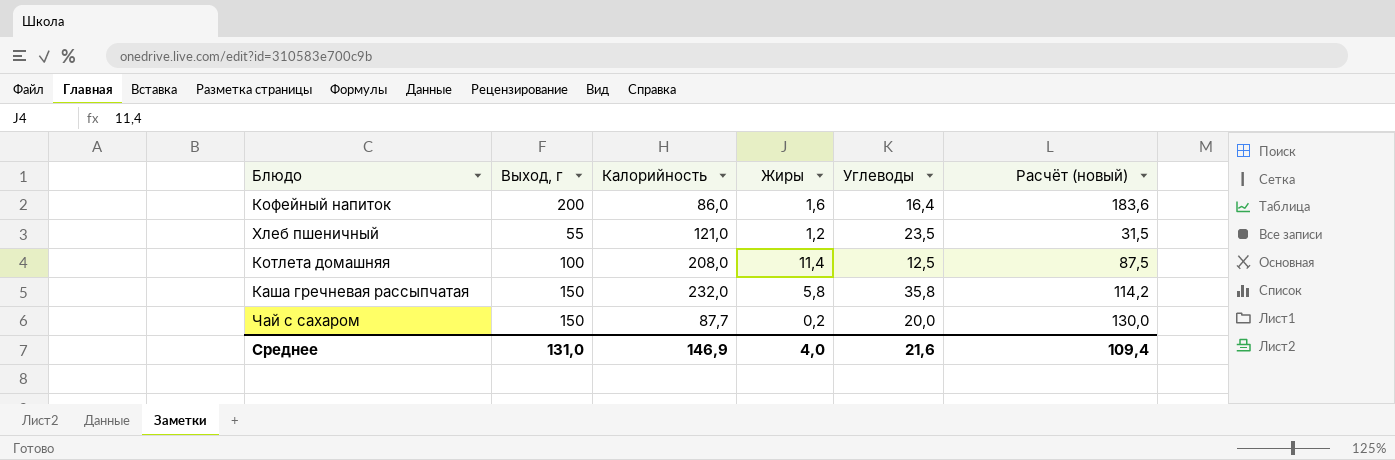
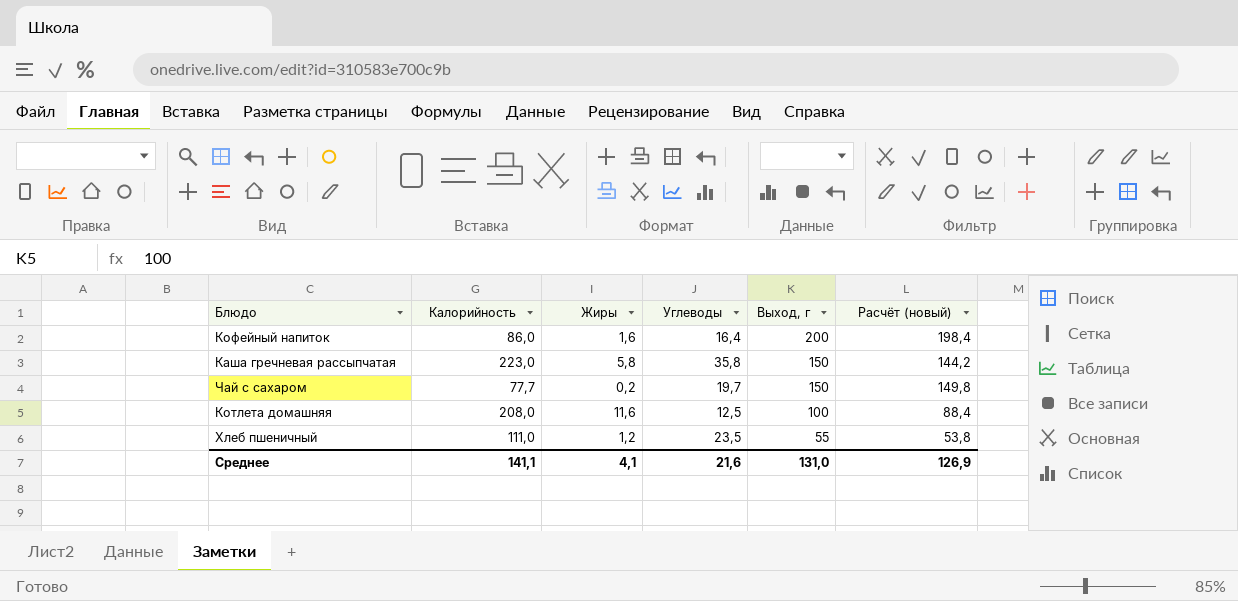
row order: none -> Выход, г descending
column Выход, г | position: 2 -> 5
column Расчёт (новый) | formula: [Выход, г] - [Углеводы] -> [Выход, г] - [Жиры]
Каша гречневая рассыпчатая | Калорийность: 232,0 -> 223,0
Чай с сахаром | Калорийность: 87,7 -> 77,7
Чай с сахаром | Углеводы: 20,0 -> 19,7
Котлета домашняя | Жиры: 11,4 -> 11,6
Хлеб пшеничный | Калорийность: 121,0 -> 111,0
Среднее | Калорийность: 146,9 -> 141,1
Среднее | Жиры: 4,0 -> 4,1
Среднее | Расчёт (новый): 109,4 -> 126,9

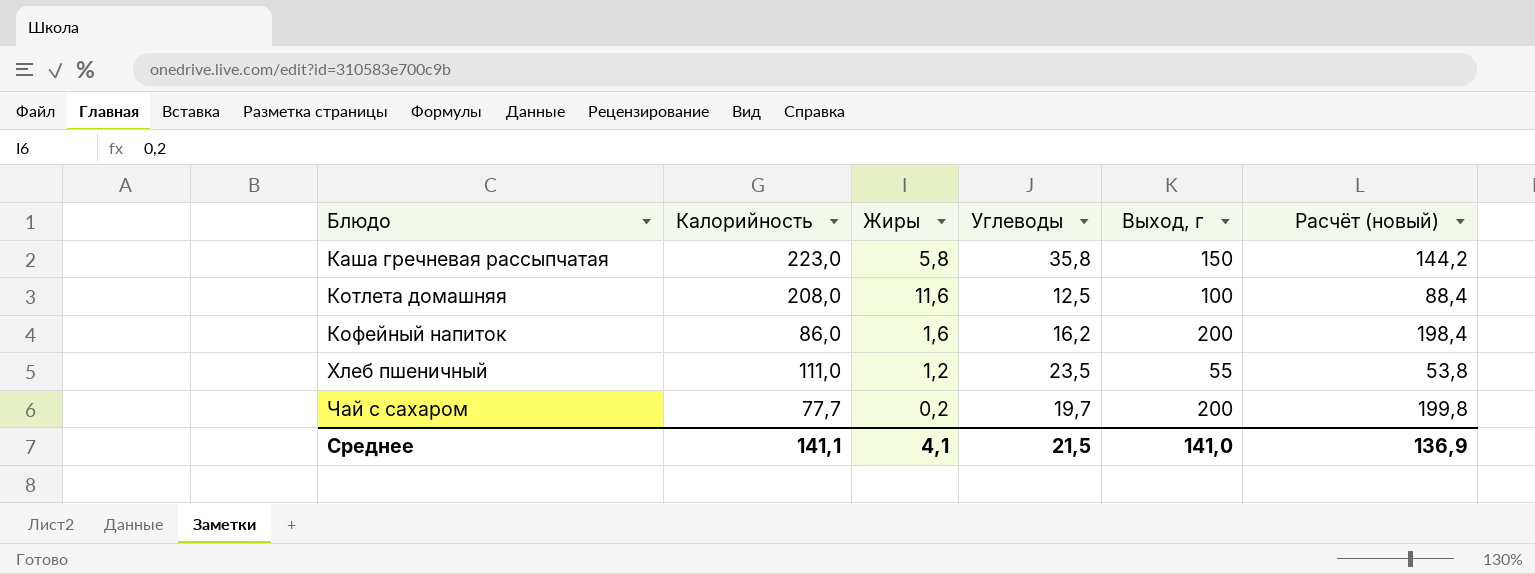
row order: Выход, г descending -> Блюдо ascending
Кофейный напиток | Углеводы: 16,4 -> 16,2
Чай с сахаром | Выход, г: 150 -> 200
Чай с сахаром | Расчёт (новый): 149,8 -> 199,8
Среднее | Углеводы: 21,6 -> 21,5
Среднее | Выход, г: 131,0 -> 141,0
Среднее | Расчёт (новый): 126,9 -> 136,9

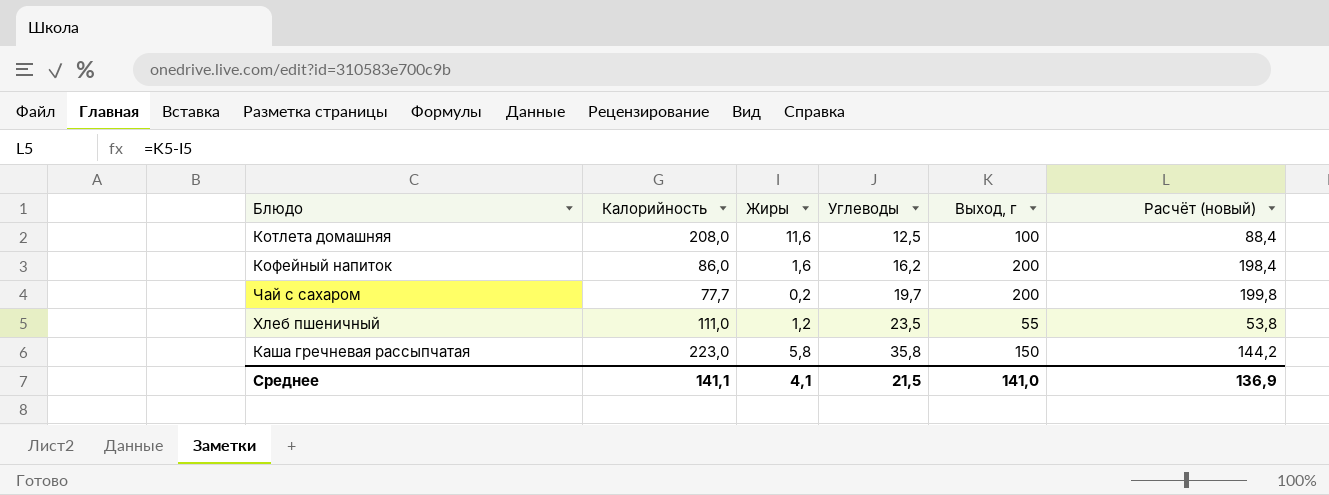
row order: Блюдо ascending -> Углеводы ascending

